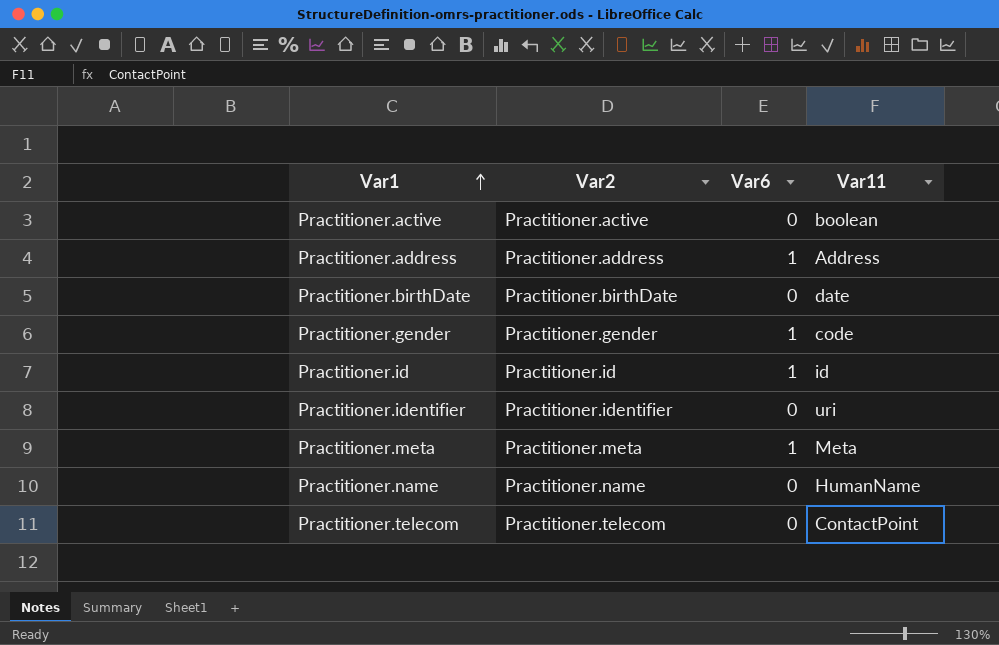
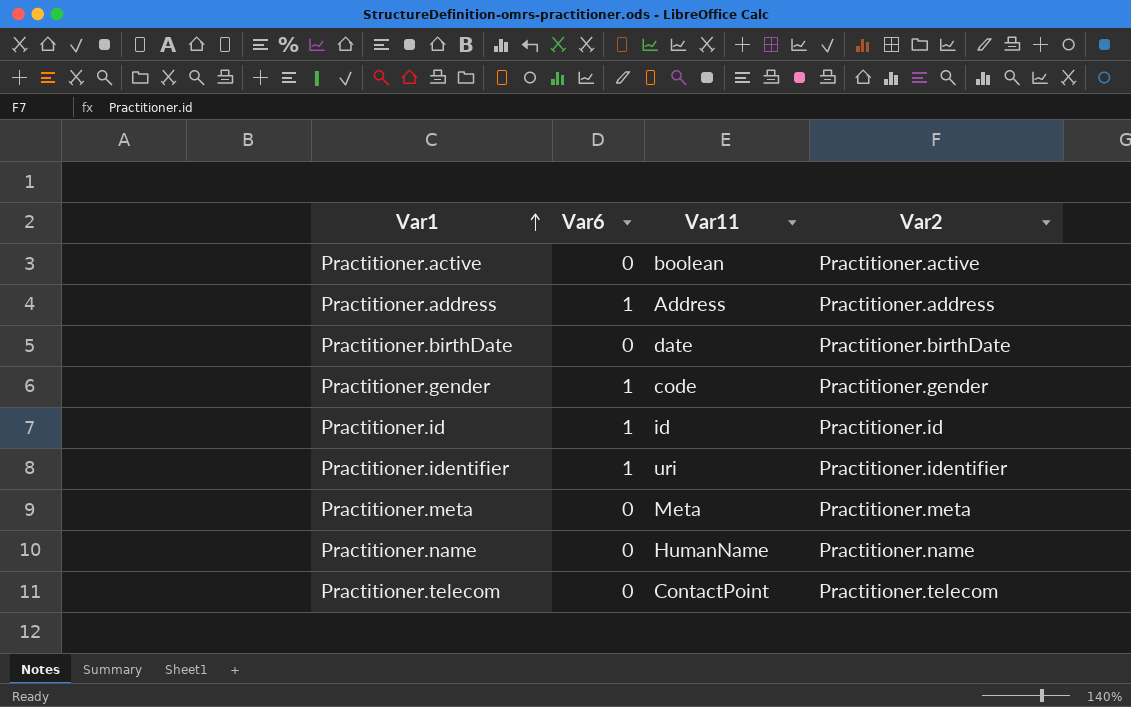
column Var2 | position: 2 -> 4
Practitioner.identifier | Var6: 0 -> 1
Practitioner.meta | Var6: 1 -> 0

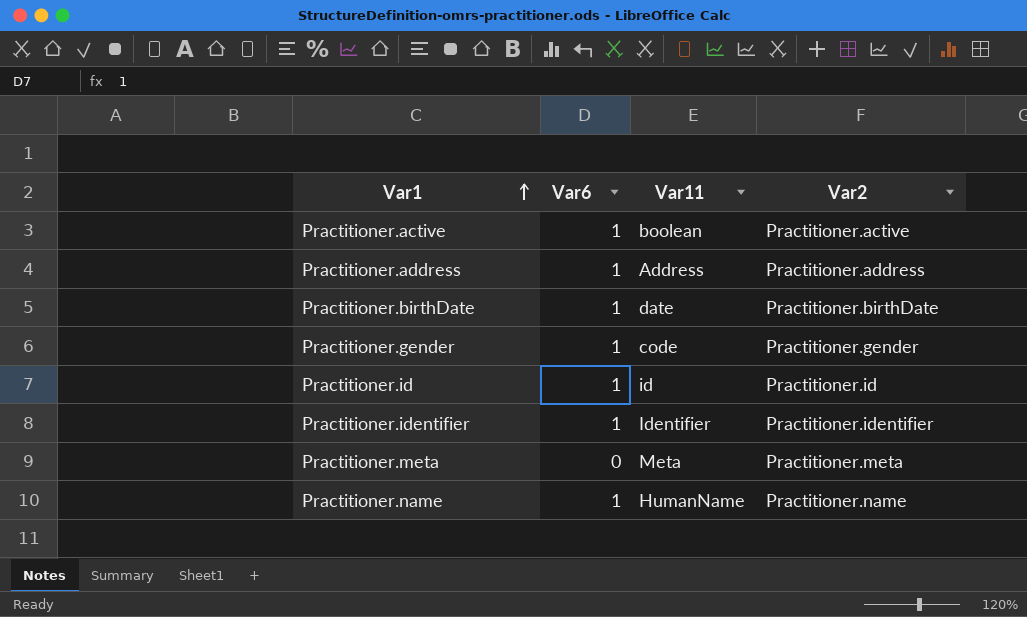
row Practitioner.telecom: 0 | ContactPoint | Practitioner.telecom -> none
Practitioner.active | Var6: 0 -> 1
Practitioner.birthDate | Var6: 0 -> 1
Practitioner.identifier | Var11: uri -> Identifier
Practitioner.name | Var6: 0 -> 1

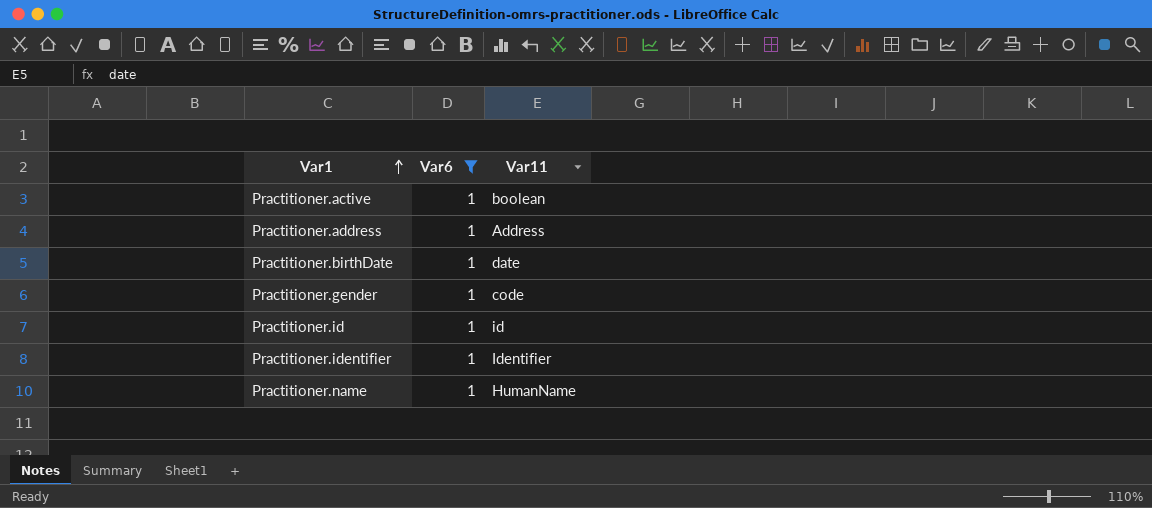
filter: none -> Var6 = 1
column Var2 | position: 4 -> none

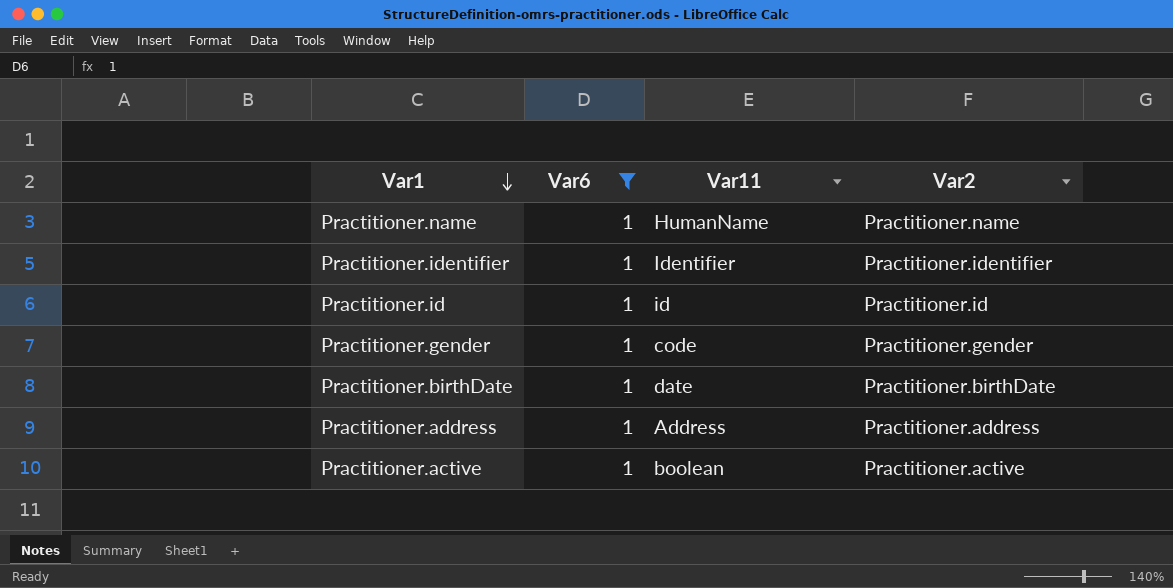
row order: Var1 ascending -> Var1 descending
column Var2 | position: none -> 4

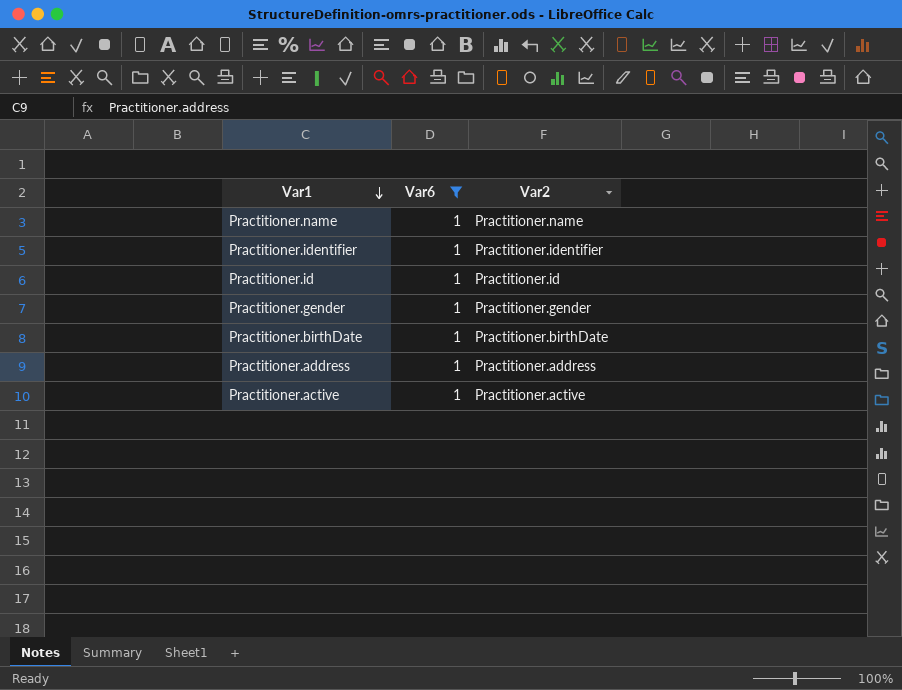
column Var11 | position: 3 -> none

